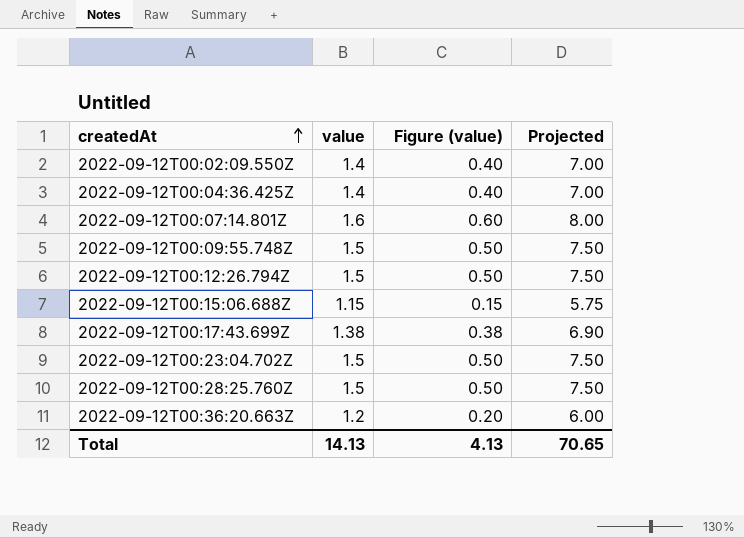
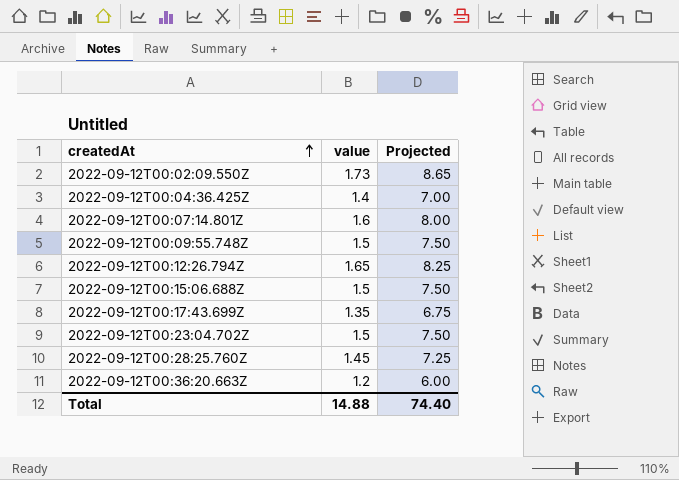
column Figure (value) | formula: [value] - 1 -> none
2022-09-12T00:02:09.550Z | value: 1.4 -> 1.73
2022-09-12T00:02:09.550Z | Projected: 7.00 -> 8.65
2022-09-12T00:12:26.794Z | value: 1.5 -> 1.65
2022-09-12T00:12:26.794Z | Projected: 7.50 -> 8.25
2022-09-12T00:15:06.688Z | value: 1.15 -> 1.5
2022-09-12T00:15:06.688Z | Projected: 5.75 -> 7.50
2022-09-12T00:17:43.699Z | value: 1.38 -> 1.35
2022-09-12T00:17:43.699Z | Projected: 6.90 -> 6.75
2022-09-12T00:28:25.760Z | value: 1.5 -> 1.45
2022-09-12T00:28:25.760Z | Projected: 7.50 -> 7.25
Total | value: 14.13 -> 14.88
Total | Projected: 70.65 -> 74.40

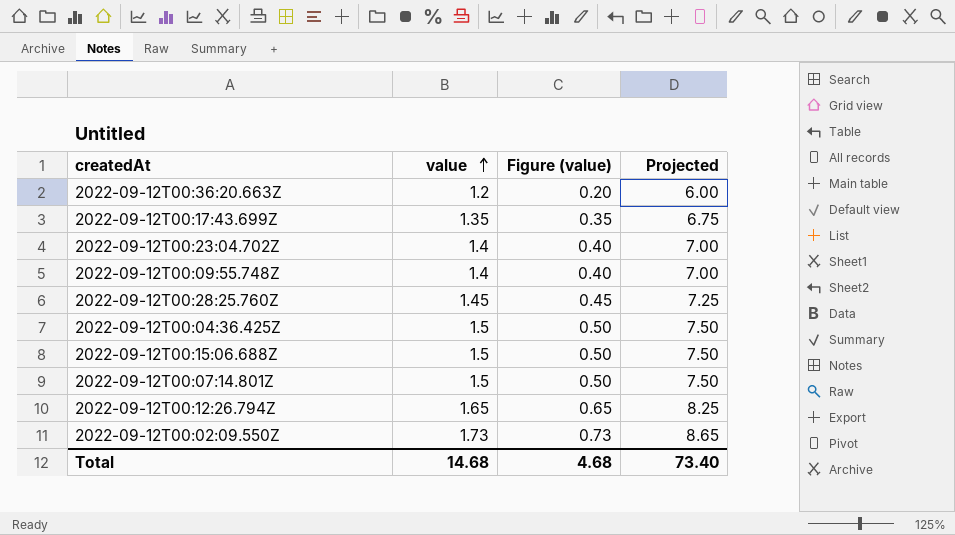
row order: createdAt ascending -> value ascending
column Figure (value) | formula: none -> [value] - 1
2022-09-12T00:23:04.702Z | value: 1.5 -> 1.4
2022-09-12T00:23:04.702Z | Projected: 7.50 -> 7.00
2022-09-12T00:09:55.748Z | value: 1.5 -> 1.4
2022-09-12T00:09:55.748Z | Projected: 7.50 -> 7.00
2022-09-12T00:04:36.425Z | value: 1.4 -> 1.5
2022-09-12T00:04:36.425Z | Projected: 7.00 -> 7.50
2022-09-12T00:07:14.801Z | value: 1.6 -> 1.5
2022-09-12T00:07:14.801Z | Projected: 8.00 -> 7.50
Total | value: 14.88 -> 14.68
Total | Projected: 74.40 -> 73.40

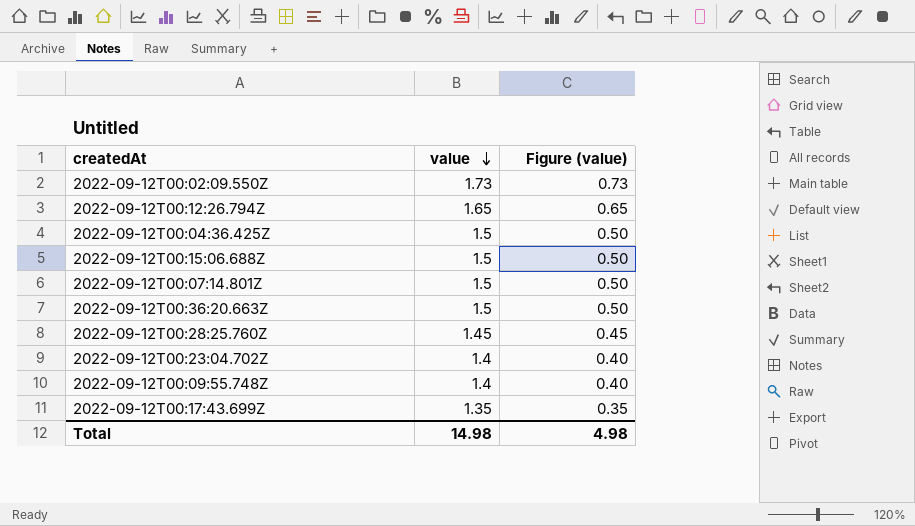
row order: value ascending -> value descending
column Projected | formula: [value] * 5 -> none
2022-09-12T00:36:20.663Z | value: 1.2 -> 1.5
2022-09-12T00:36:20.663Z | Figure (value): 0.20 -> 0.50
Total | value: 14.68 -> 14.98
Total | Figure (value): 4.68 -> 4.98

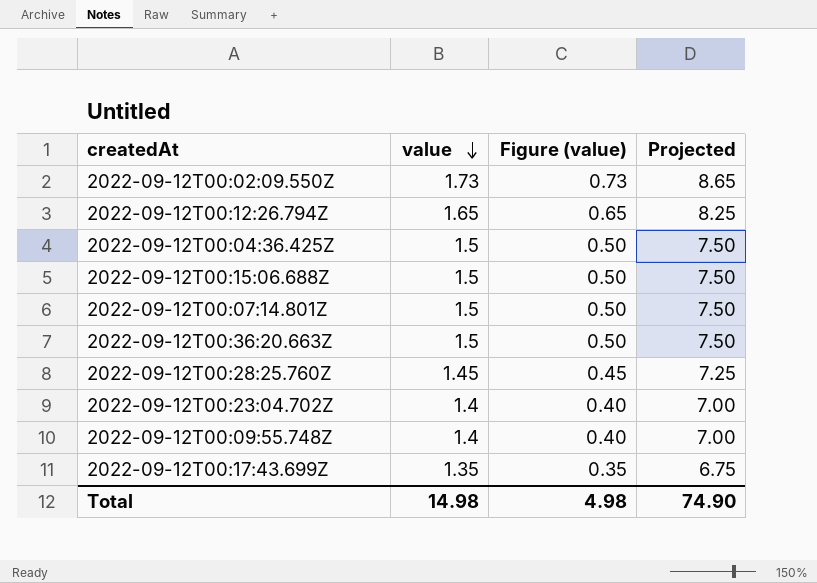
column Projected | formula: none -> [value] * 5

